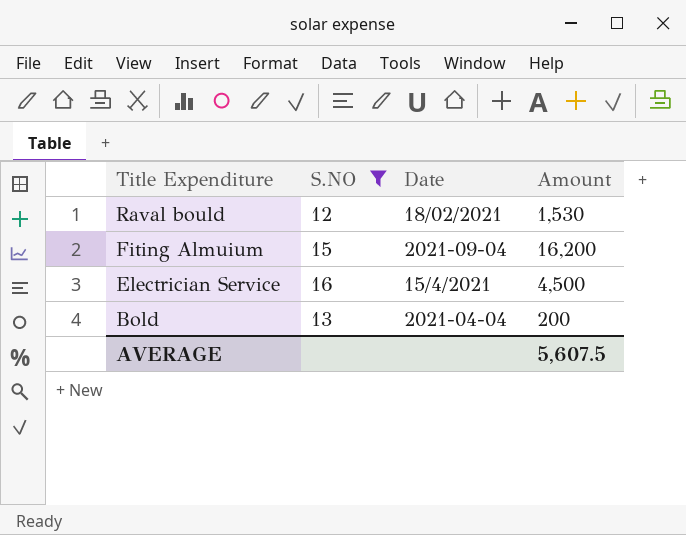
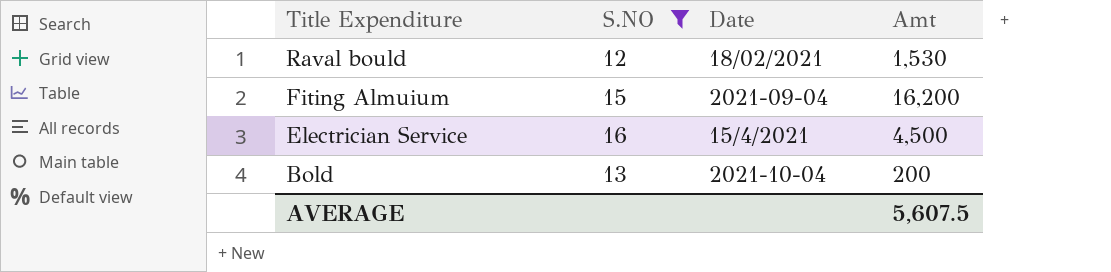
column name: Amount -> Amt
Bold | Date: 2021-04-04 -> 2021-10-04

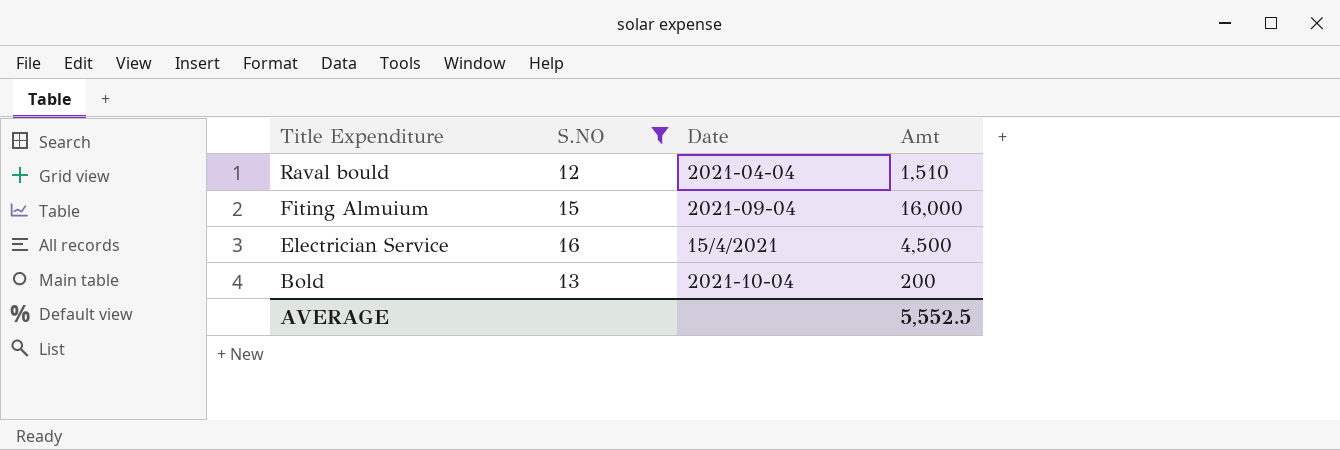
Raval bould | Date: 18/02/2021 -> 2021-04-04
Raval bould | Amt: 1,530 -> 1,510
Fiting Almuium | Amt: 16,200 -> 16,000
AVERAGE | Amt: 5,607.5 -> 5,552.5

